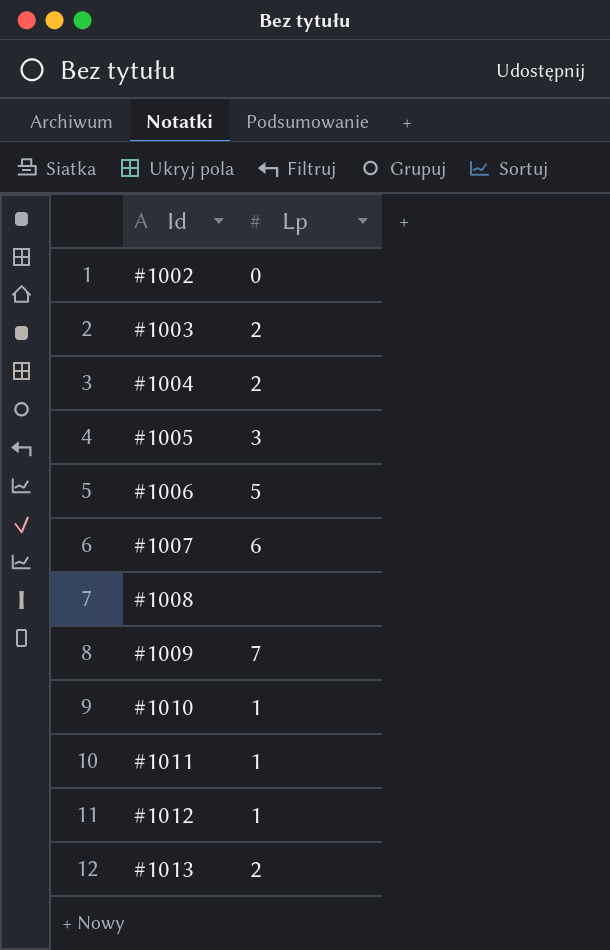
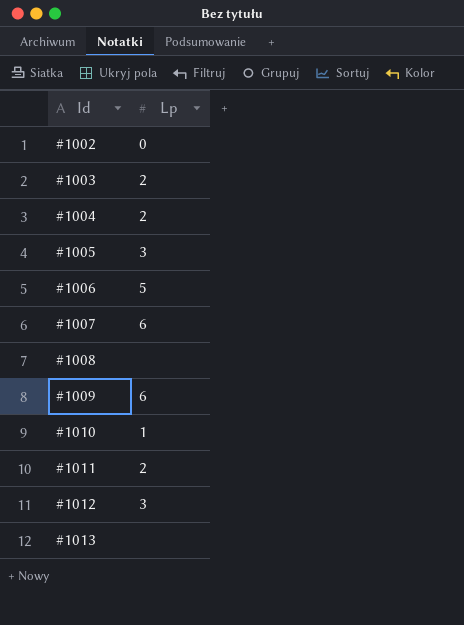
#1009 | Lp: 7 -> 6
#1011 | Lp: 1 -> 2
#1012 | Lp: 1 -> 3
#1013 | Lp: 2 -> none

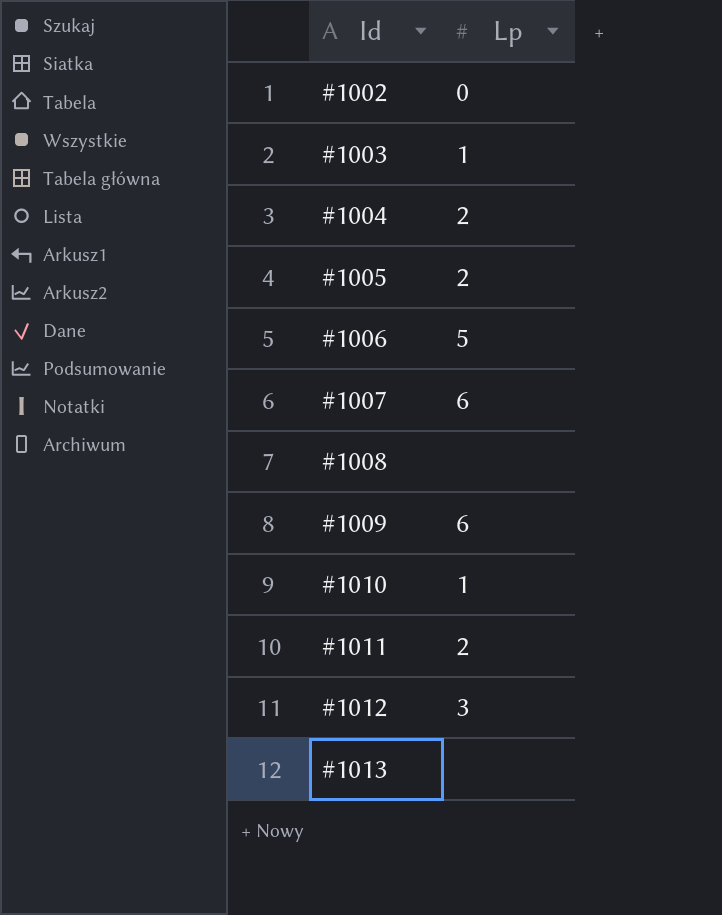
#1003 | Lp: 2 -> 1
#1005 | Lp: 3 -> 2

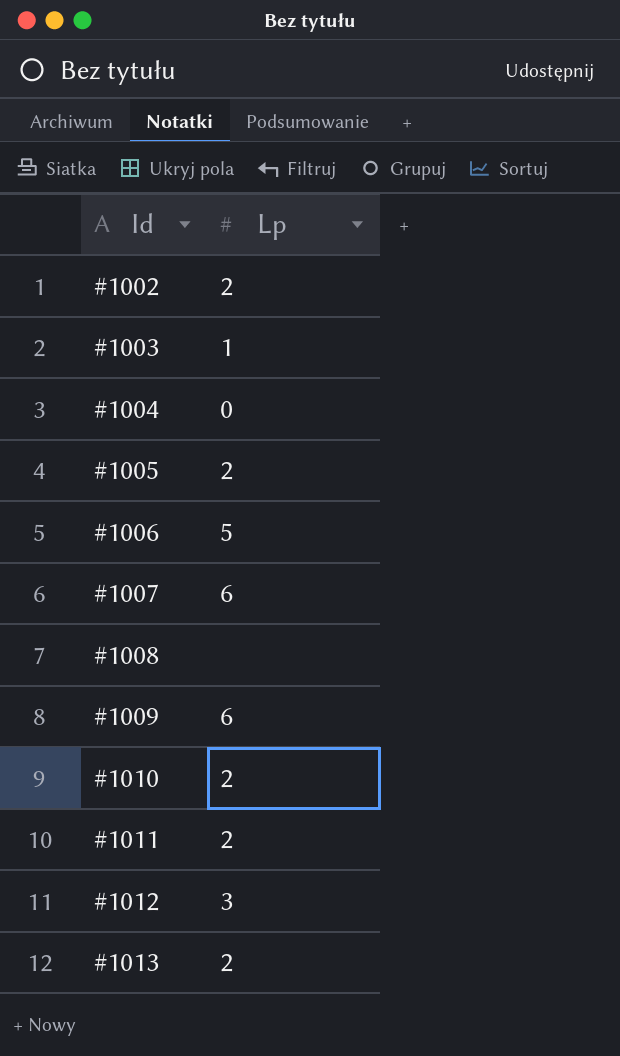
#1002 | Lp: 0 -> 2
#1004 | Lp: 2 -> 0
#1010 | Lp: 1 -> 2
#1013 | Lp: none -> 2

